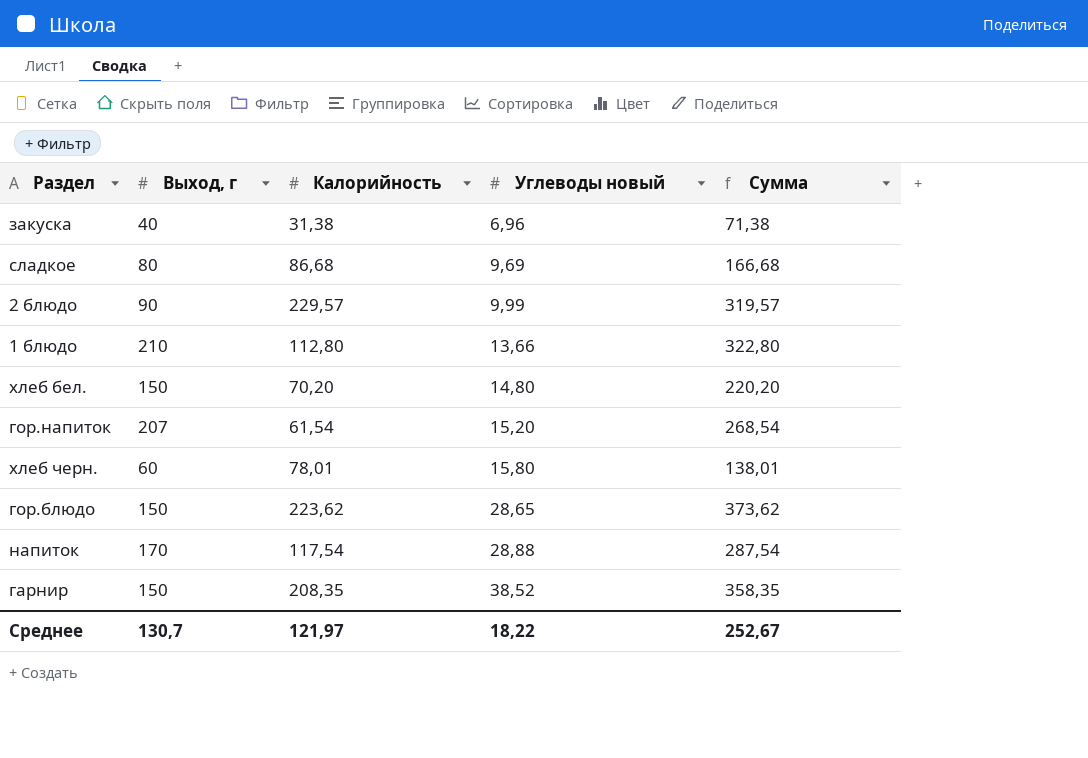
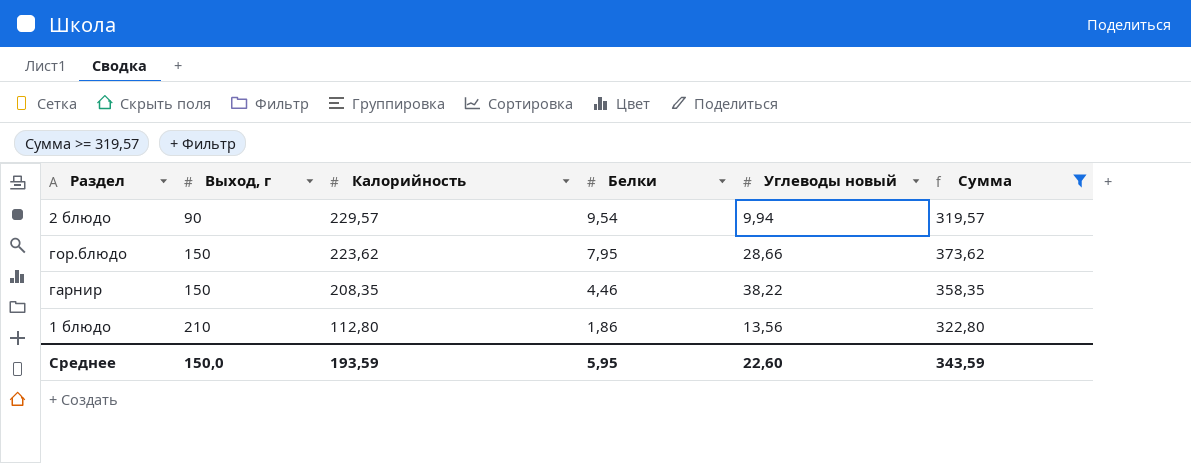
filter: none -> Сумма >= 319,57
row order: Углеводы новый ascending -> Выход, г ascending
column Белки | position: none -> 4
2 блюдо | Углеводы новый: 9,99 -> 9,94
гор.блюдо | Углеводы новый: 28,65 -> 28,66
гарнир | Углеводы новый: 38,52 -> 38,22
1 блюдо | Углеводы новый: 13,66 -> 13,56
Среднее | Выход, г: 130,7 -> 150,0
Среднее | Калорийность: 121,97 -> 193,59
Среднее | Углеводы новый: 18,22 -> 22,60
Среднее | Сумма: 252,67 -> 343,59

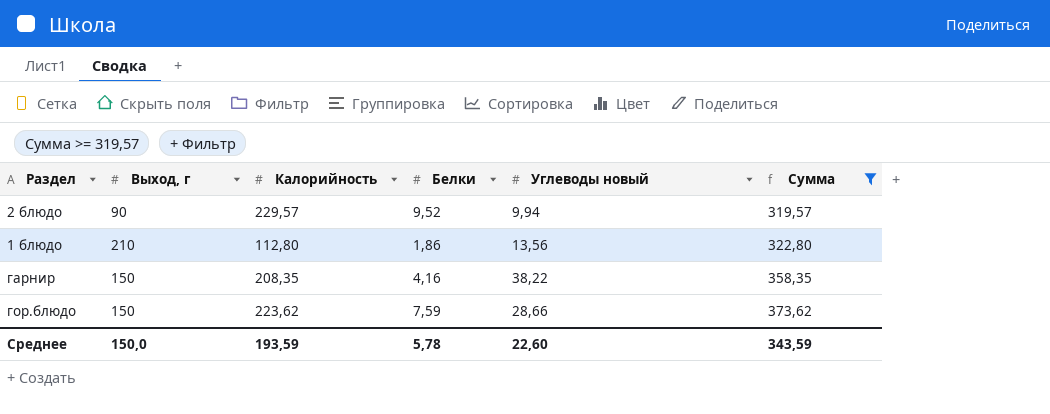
row order: Выход, г ascending -> Сумма ascending
2 блюдо | Белки: 9,54 -> 9,52
гарнир | Белки: 4,46 -> 4,16
гор.блюдо | Белки: 7,95 -> 7,59
Среднее | Белки: 5,95 -> 5,78

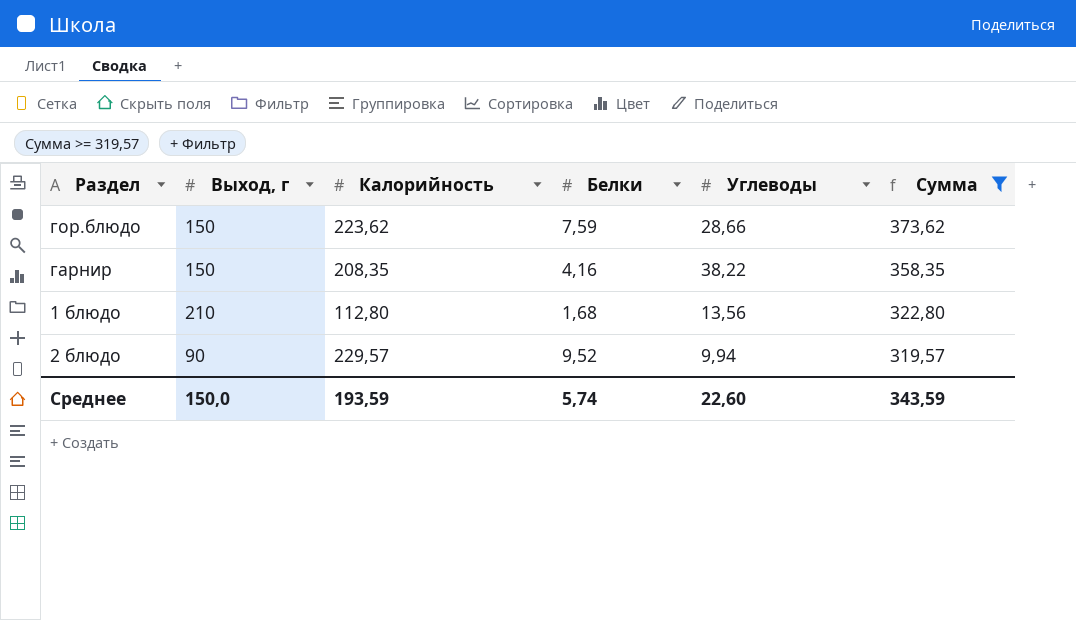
row order: Сумма ascending -> Сумма descending
column name: Углеводы новый -> Углеводы
1 блюдо | Белки: 1,86 -> 1,68
Среднее | Белки: 5,78 -> 5,74

